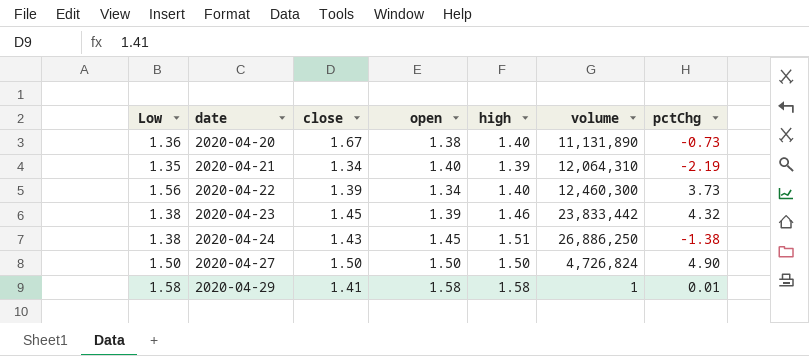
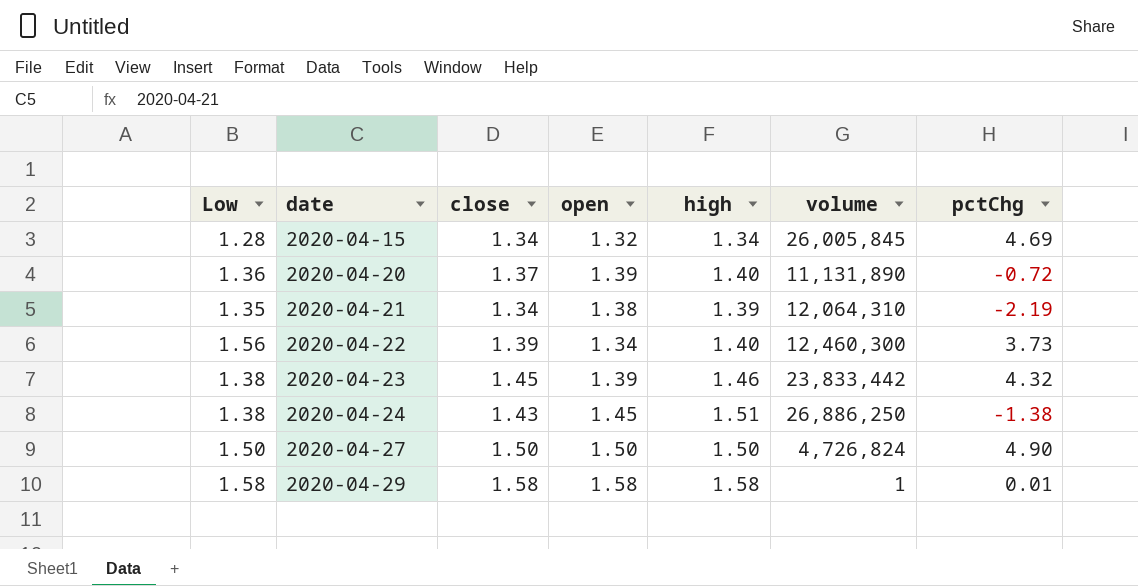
row 2020-04-15: none -> 1.28 | 1.34 | 1.32 | 1.34 | 26,005,845 | 4.69
2020-04-20 | close: 1.67 -> 1.37
2020-04-20 | open: 1.38 -> 1.39
2020-04-20 | pctChg: -0.73 -> -0.72
2020-04-21 | open: 1.40 -> 1.38
2020-04-29 | close: 1.41 -> 1.58

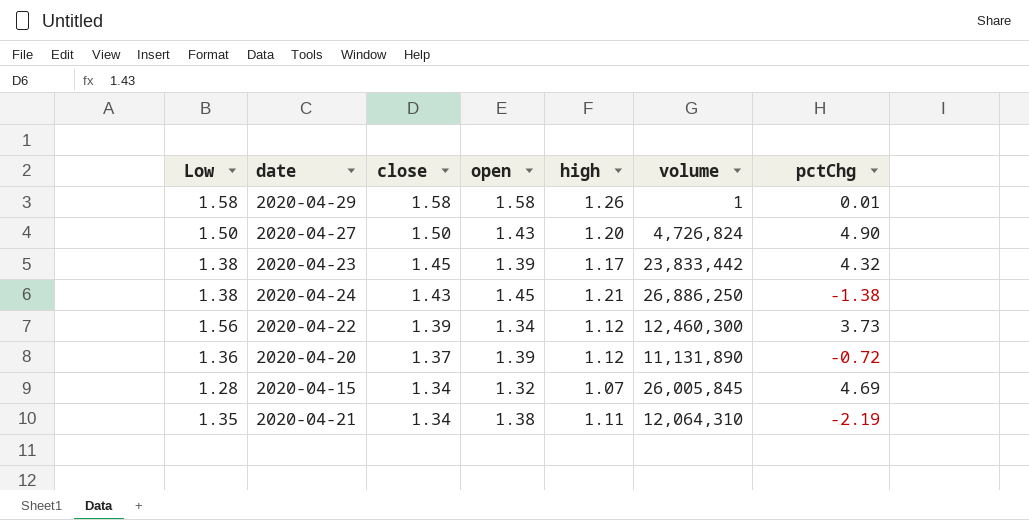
row order: date ascending -> close descending
2020-04-29 | high: 1.58 -> 1.26
2020-04-27 | open: 1.50 -> 1.43
2020-04-27 | high: 1.50 -> 1.20
2020-04-23 | high: 1.46 -> 1.17
2020-04-24 | high: 1.51 -> 1.21
2020-04-22 | high: 1.40 -> 1.12
2020-04-20 | high: 1.40 -> 1.12
2020-04-15 | high: 1.34 -> 1.07
2020-04-21 | high: 1.39 -> 1.11

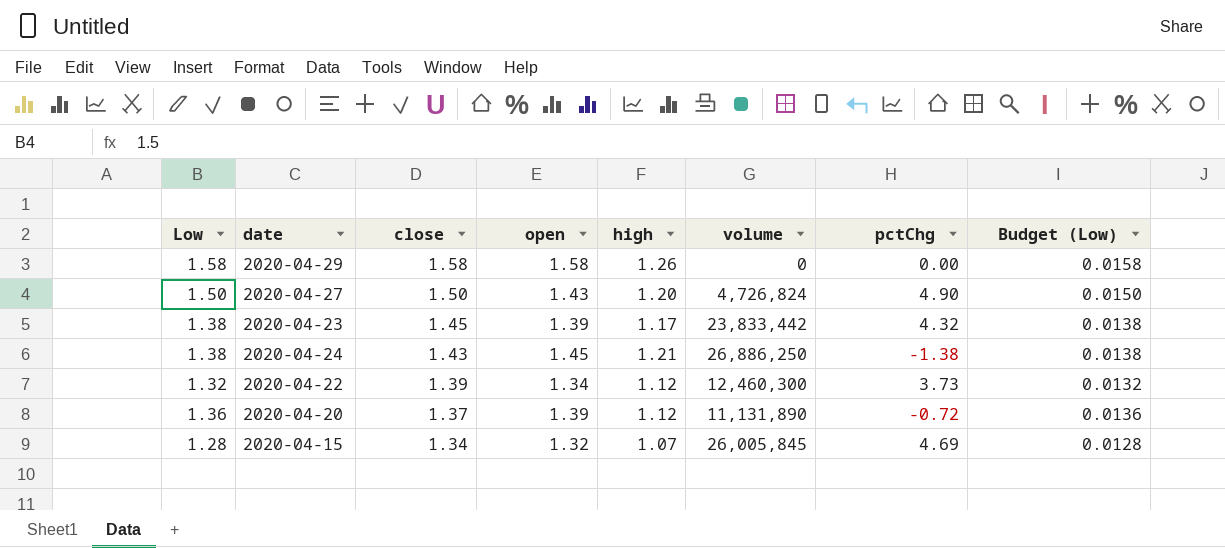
column Budget (Low) | formula: none -> [Low] * 0.01
row 2020-04-21: 1.35 | 1.34 | 1.38 | 1.11 | 12,064,310 | -2.19 -> none
2020-04-29 | volume: 1 -> 0
2020-04-29 | pctChg: 0.01 -> 0.00
2020-04-22 | Low: 1.56 -> 1.32

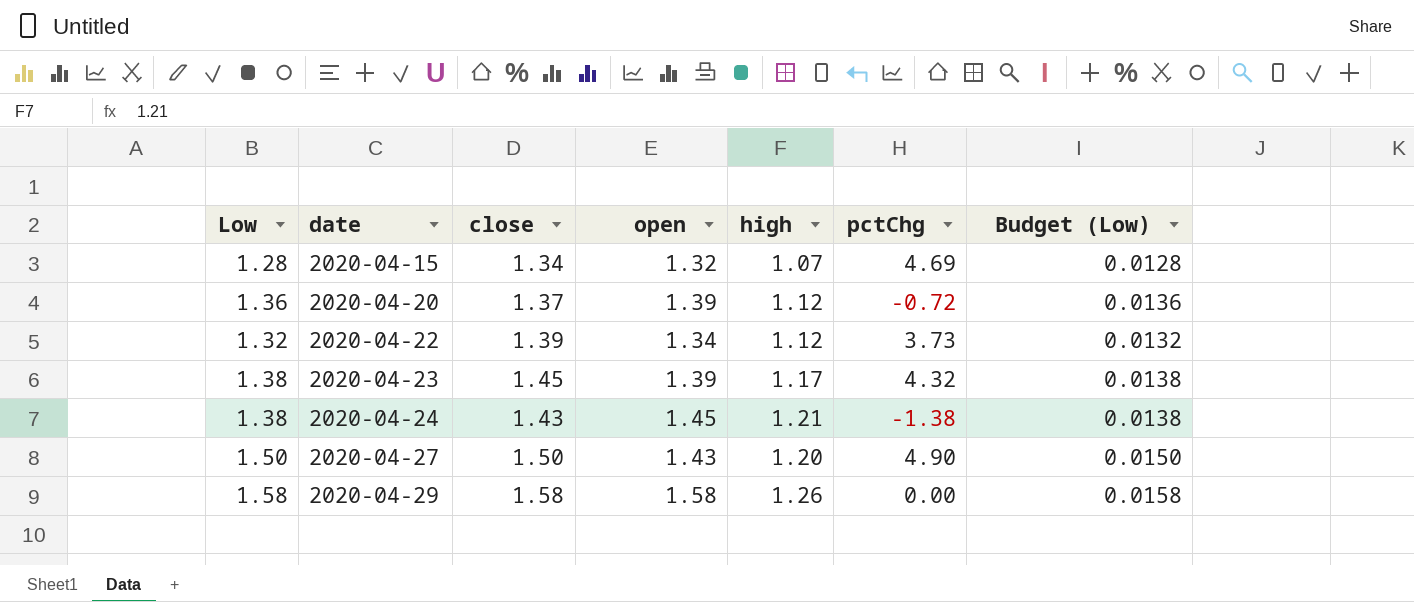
row order: close descending -> date ascending
column volume | position: 6 -> none

